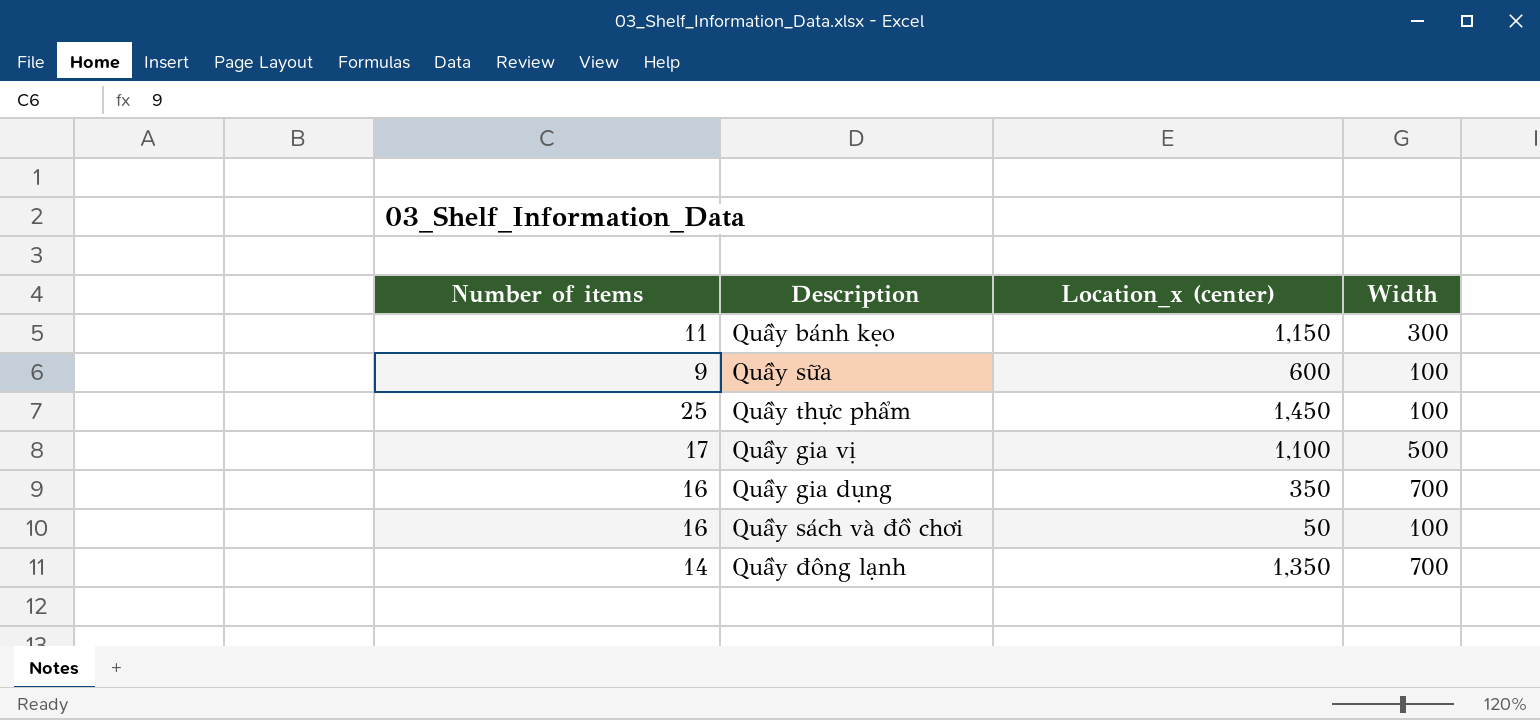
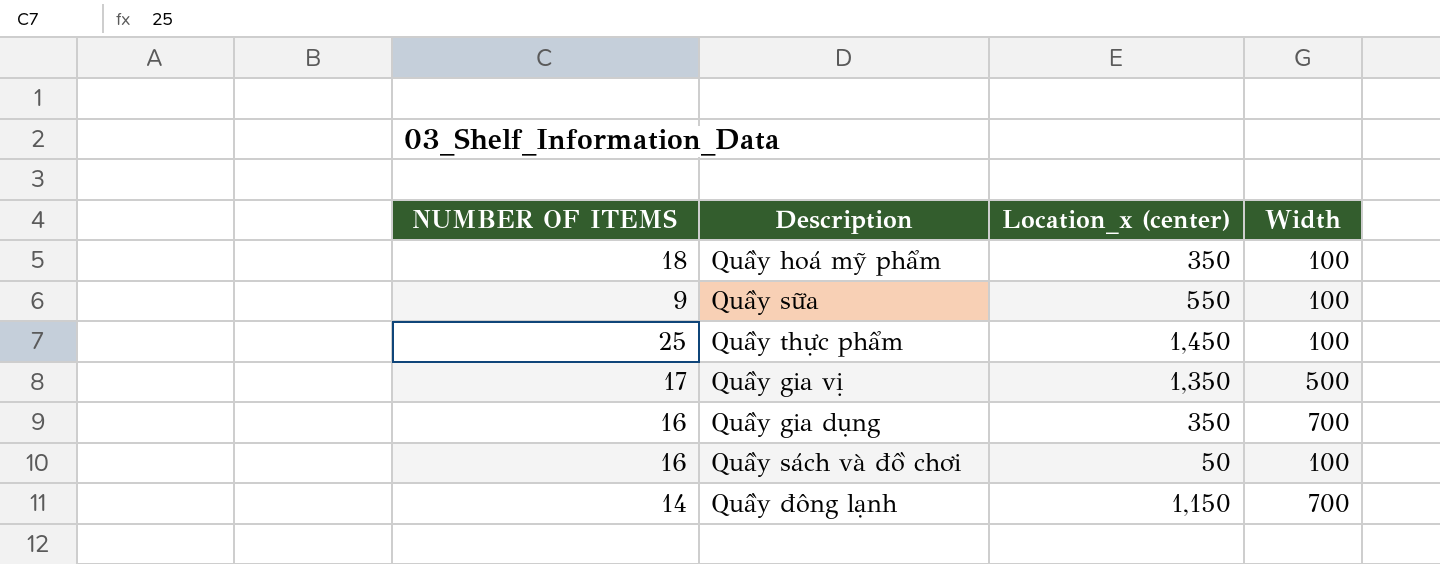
column name: Number of items -> NUMBER OF ITEMS
row Quầy bánh kẹo: 11 | 1,150 | 300 -> none
row Quầy hoá mỹ phẩm: none -> 18 | 350 | 100
Quầy sữa | Location_x (center): 600 -> 550
Quầy gia vị | Location_x (center): 1,100 -> 1,350
Quầy đông lạnh | Location_x (center): 1,350 -> 1,150

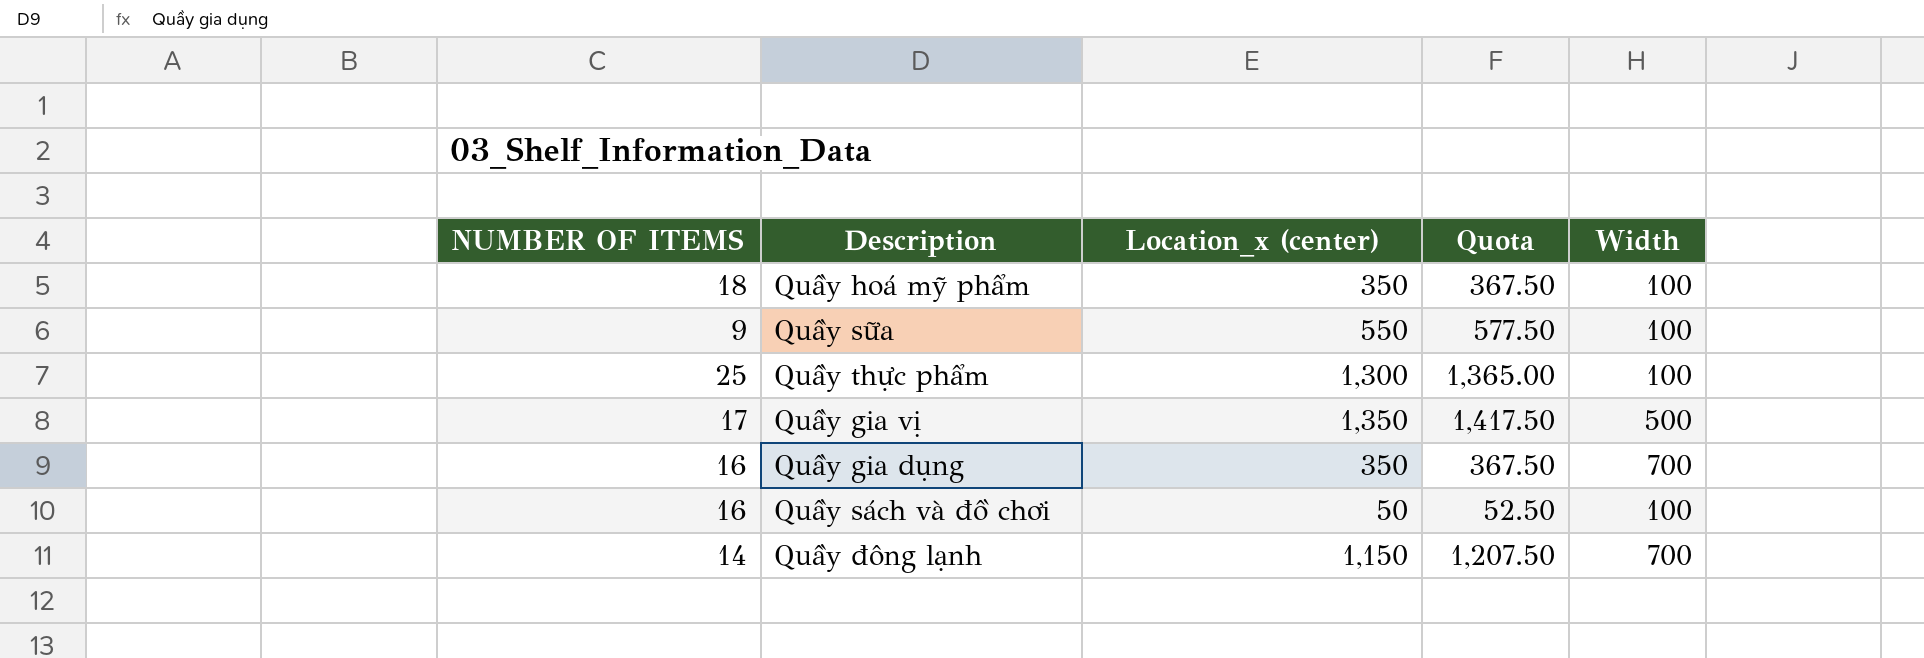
column Quota | formula: none -> [Location_x (center)] * 1.05
Quầy thực phẩm | Location_x (center): 1,450 -> 1,300

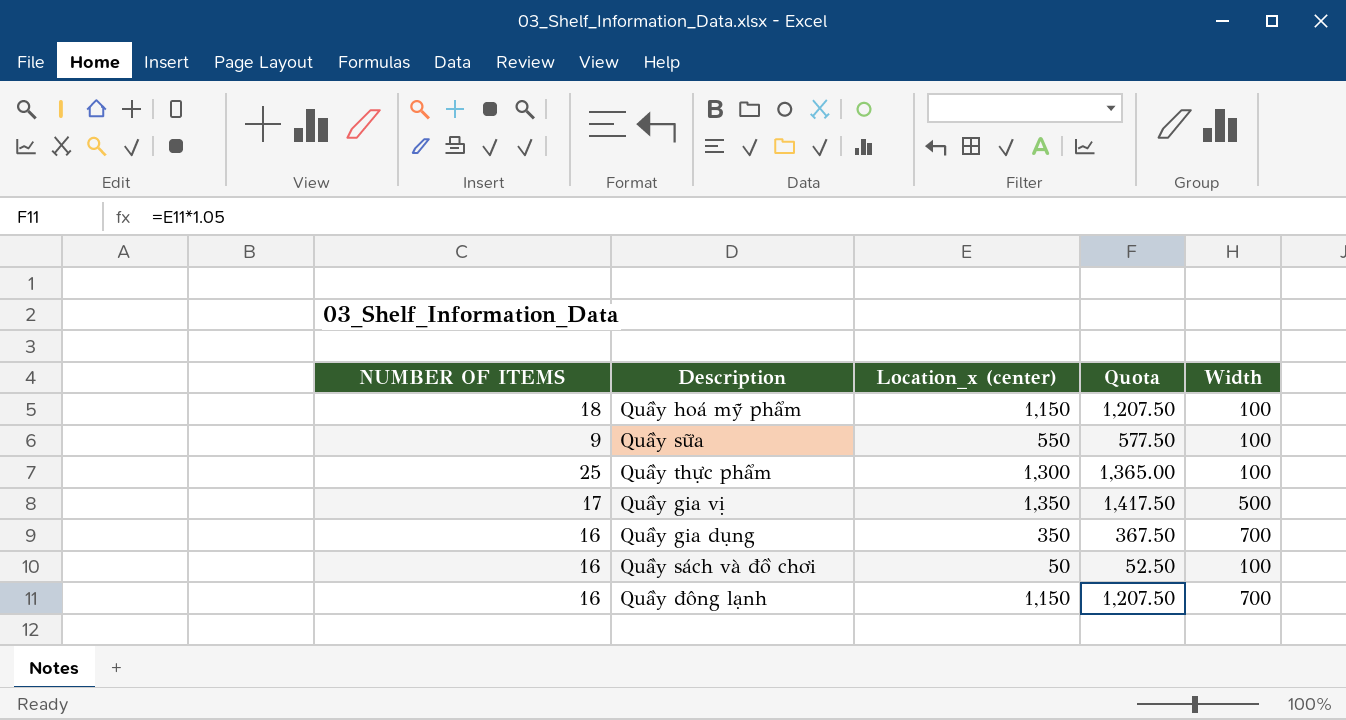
Quầy hoá mỹ phẩm | Location_x (center): 350 -> 1,150
Quầy hoá mỹ phẩm | Quota: 367.50 -> 1,207.50
Quầy đông lạnh | NUMBER OF ITEMS: 14 -> 16

